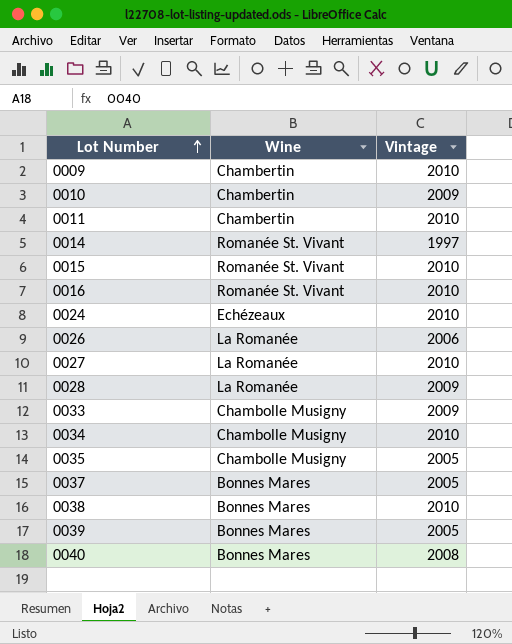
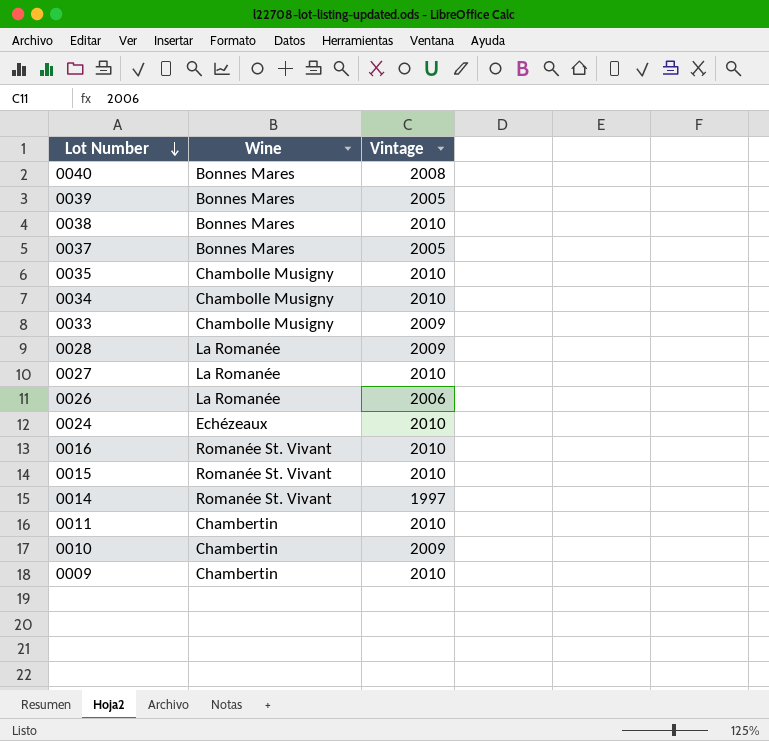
row order: Lot Number ascending -> Lot Number descending
0035 | Vintage: 2005 -> 2010

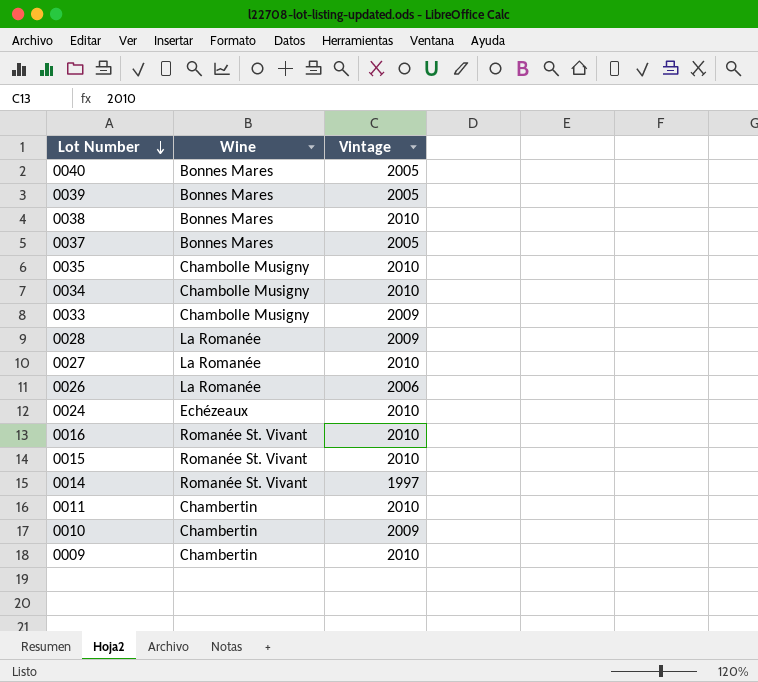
0040 | Vintage: 2008 -> 2005

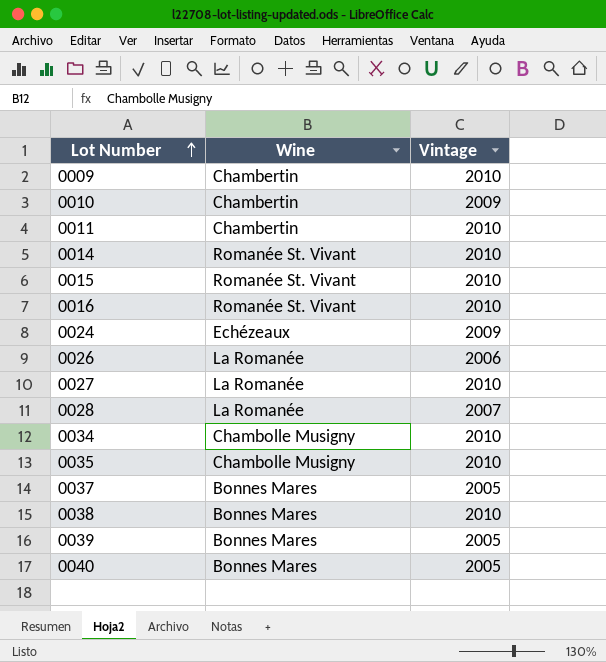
row order: Lot Number descending -> Lot Number ascending
row 0033: Chambolle Musigny | 2009 -> none
0014 | Vintage: 1997 -> 2010
0024 | Vintage: 2010 -> 2009
0028 | Vintage: 2009 -> 2007

